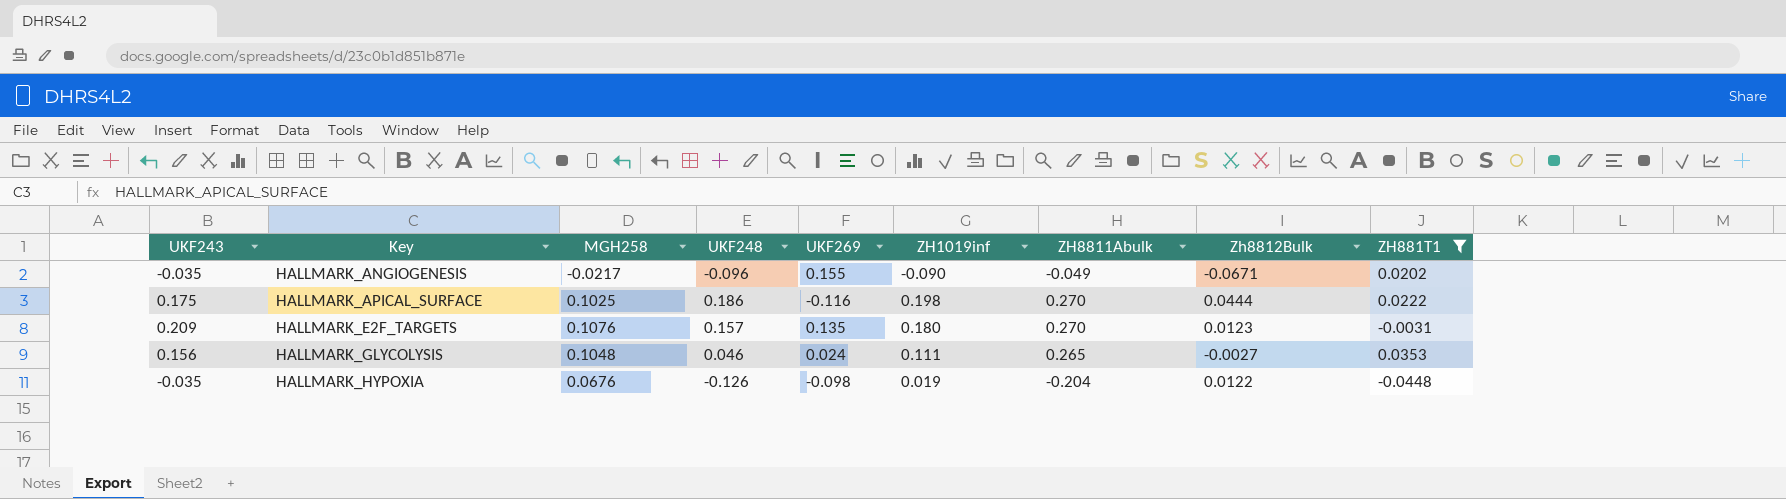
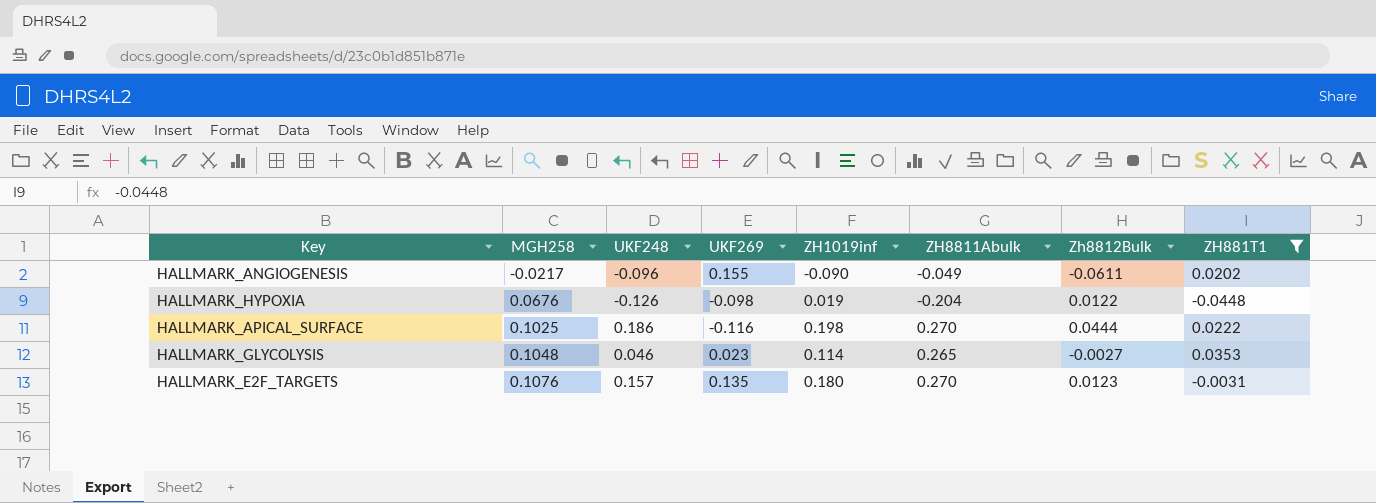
row order: Key ascending -> MGH258 ascending
column UKF243 | position: 1 -> none
HALLMARK_ANGIOGENESIS | Zh8812Bulk: -0.0671 -> -0.0611
HALLMARK_GLYCOLYSIS | UKF269: 0.024 -> 0.023
HALLMARK_GLYCOLYSIS | ZH1019inf: 0.111 -> 0.114

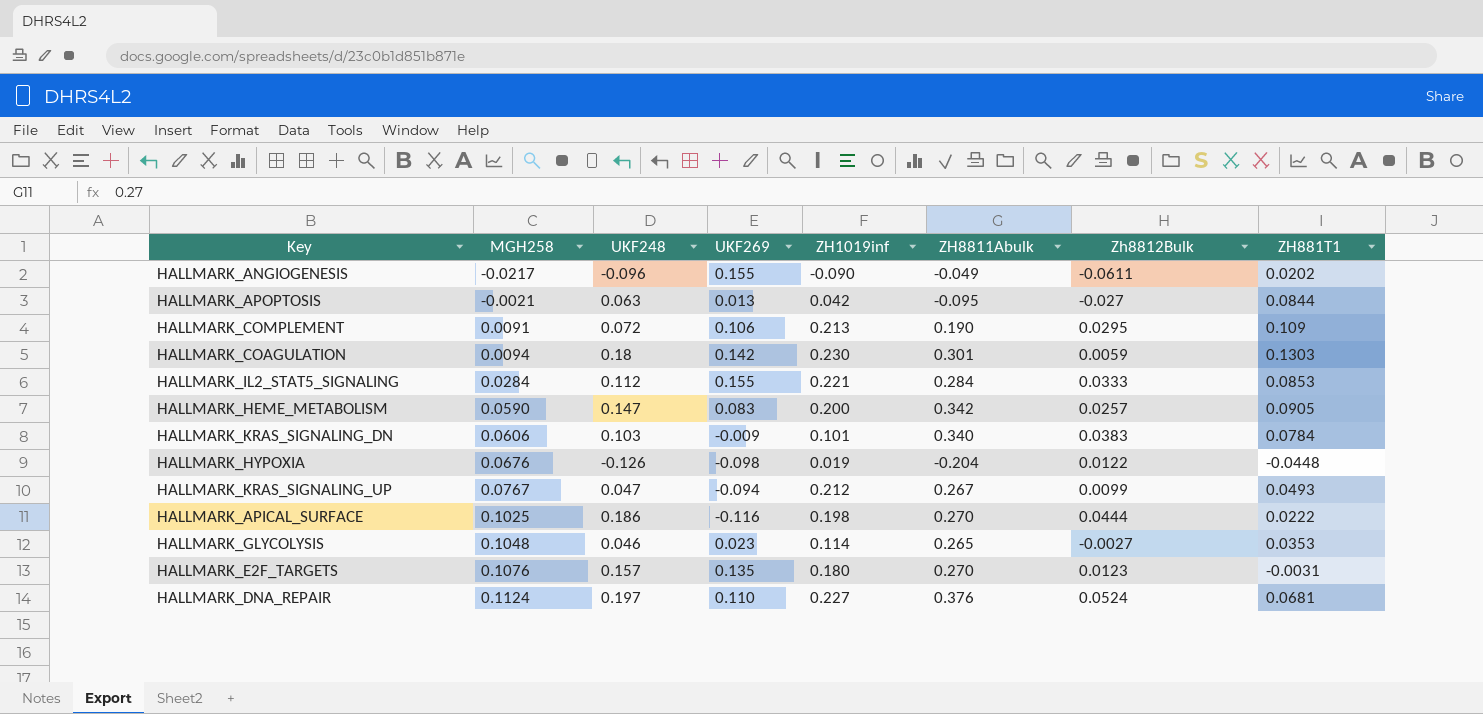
filter: ZH881T1 <= 0.0353 -> none

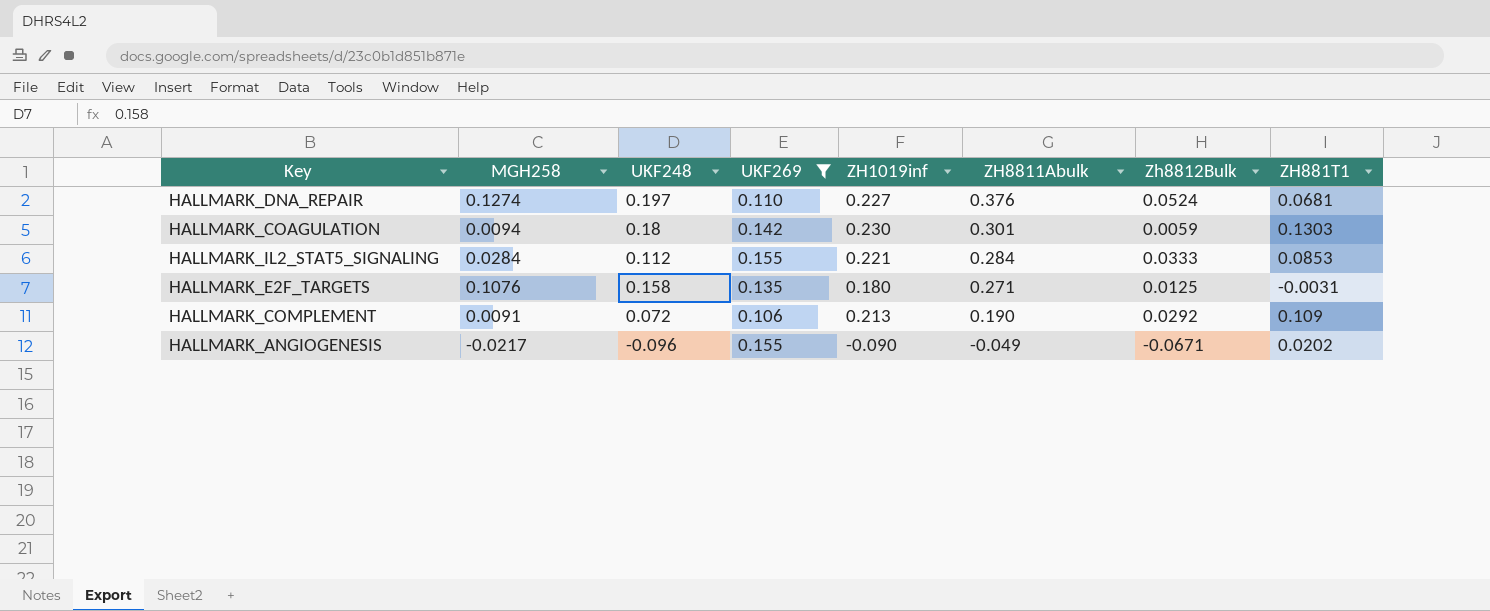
filter: none -> UKF269 >= 0.106
row order: MGH258 ascending -> ZH8811Abulk descending
HALLMARK_DNA_REPAIR | MGH258: 0.1124 -> 0.1274
HALLMARK_E2F_TARGETS | UKF248: 0.157 -> 0.158
HALLMARK_E2F_TARGETS | ZH8811Abulk: 0.270 -> 0.271
HALLMARK_E2F_TARGETS | Zh8812Bulk: 0.0123 -> 0.0125
HALLMARK_COMPLEMENT | Zh8812Bulk: 0.0295 -> 0.0292
HALLMARK_ANGIOGENESIS | Zh8812Bulk: -0.0611 -> -0.0671

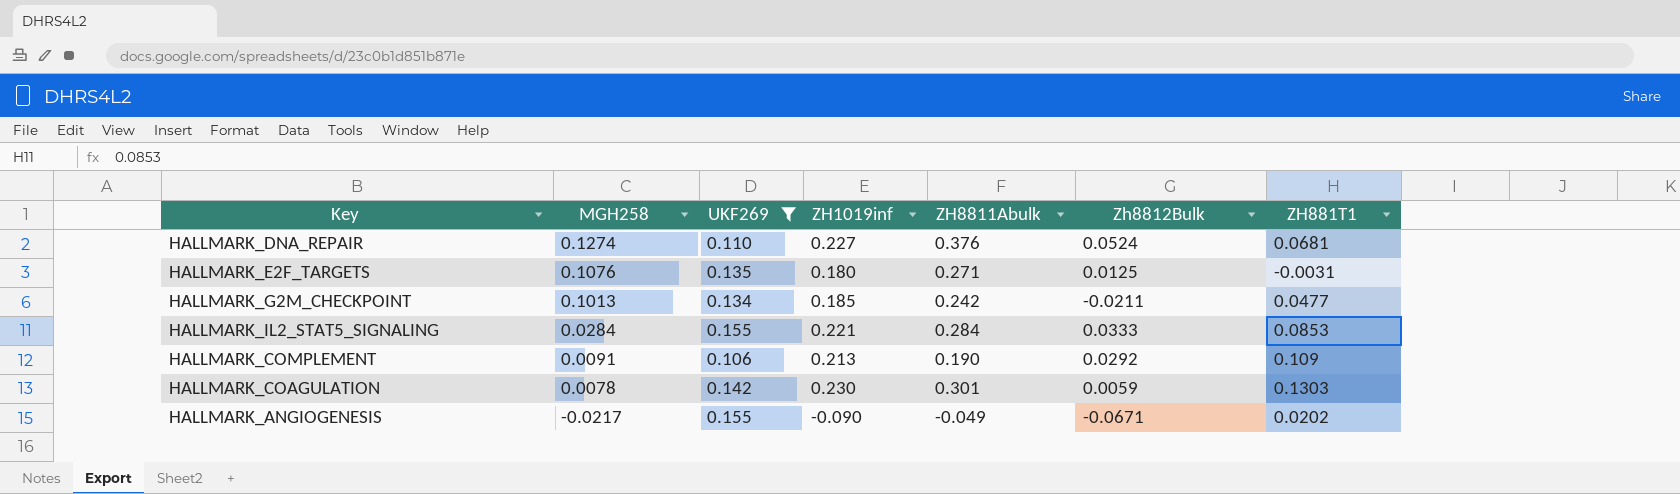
row order: ZH8811Abulk descending -> MGH258 descending
column UKF248 | position: 3 -> none
row HALLMARK_G2M_CHECKPOINT: none -> 0.1013 | 0.134 | 0.185 | 0.242 | -0.0211 | 0.0477
HALLMARK_COAGULATION | MGH258: 0.0094 -> 0.0078

